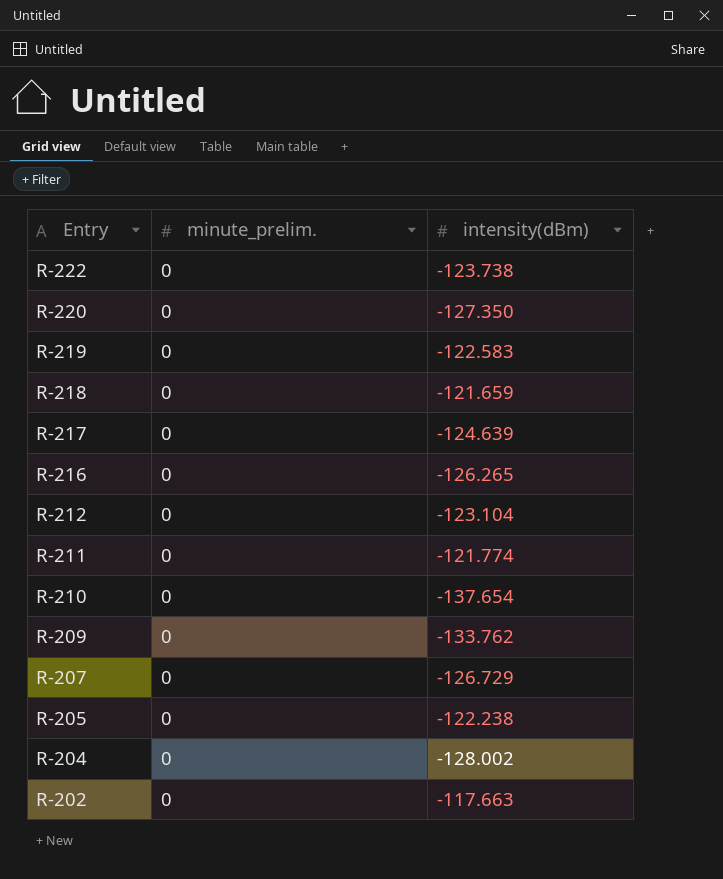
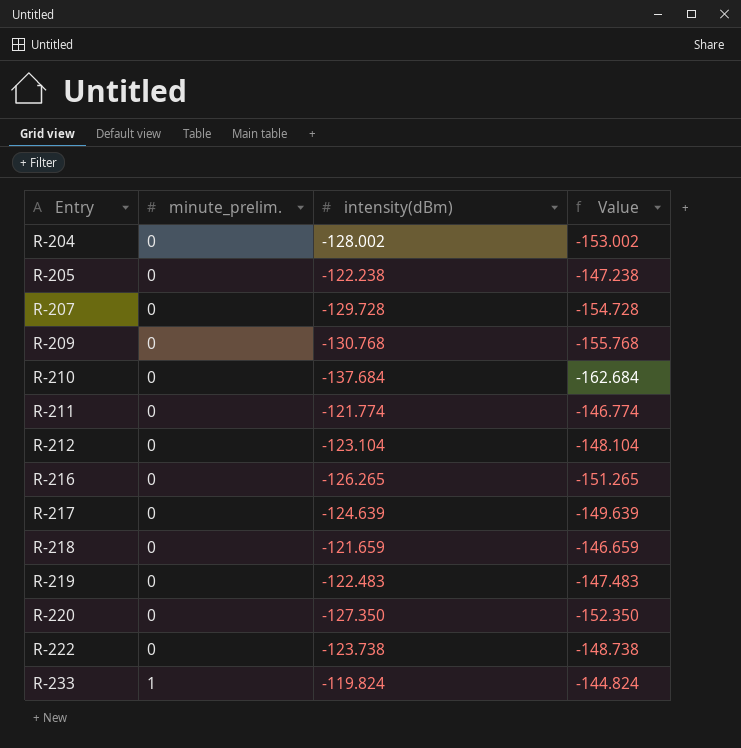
row order: Entry descending -> Entry ascending
column Value | formula: none -> [intensity(dBm)] - 25
row R-202: 0 | -117.663 -> none
R-207 | intensity(dBm): -126.729 -> -129.728
R-209 | intensity(dBm): -133.762 -> -130.768
R-210 | intensity(dBm): -137.654 -> -137.684
R-219 | intensity(dBm): -122.583 -> -122.483
row R-233: none -> 1 | -119.824 | -144.824

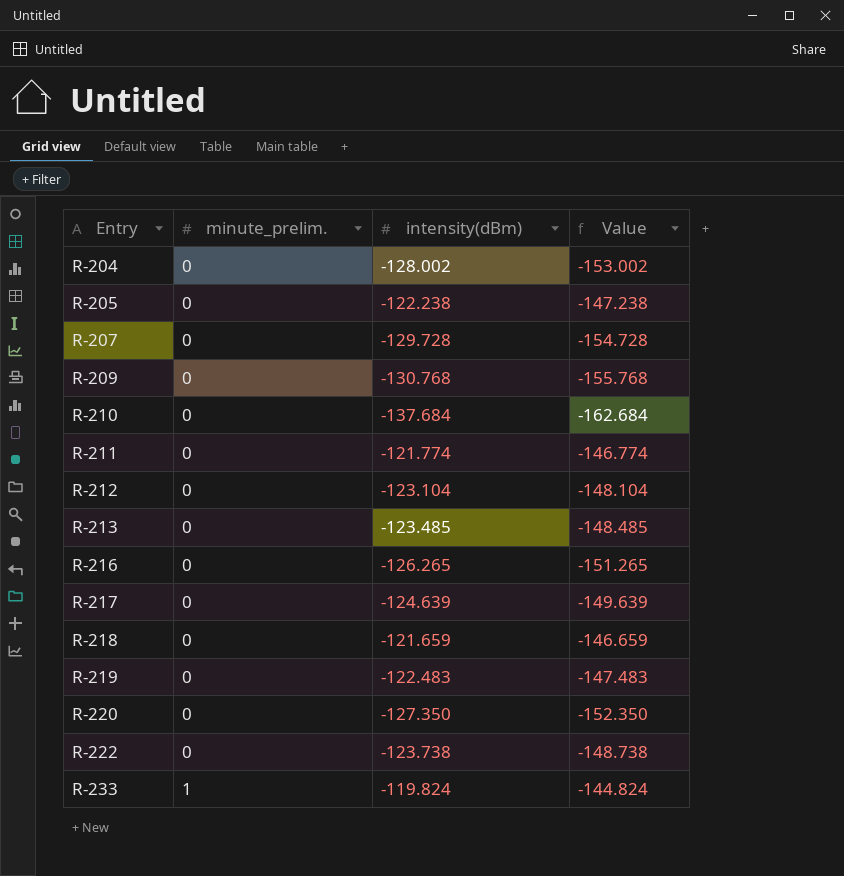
row R-213: none -> 0 | -123.485 | -148.485

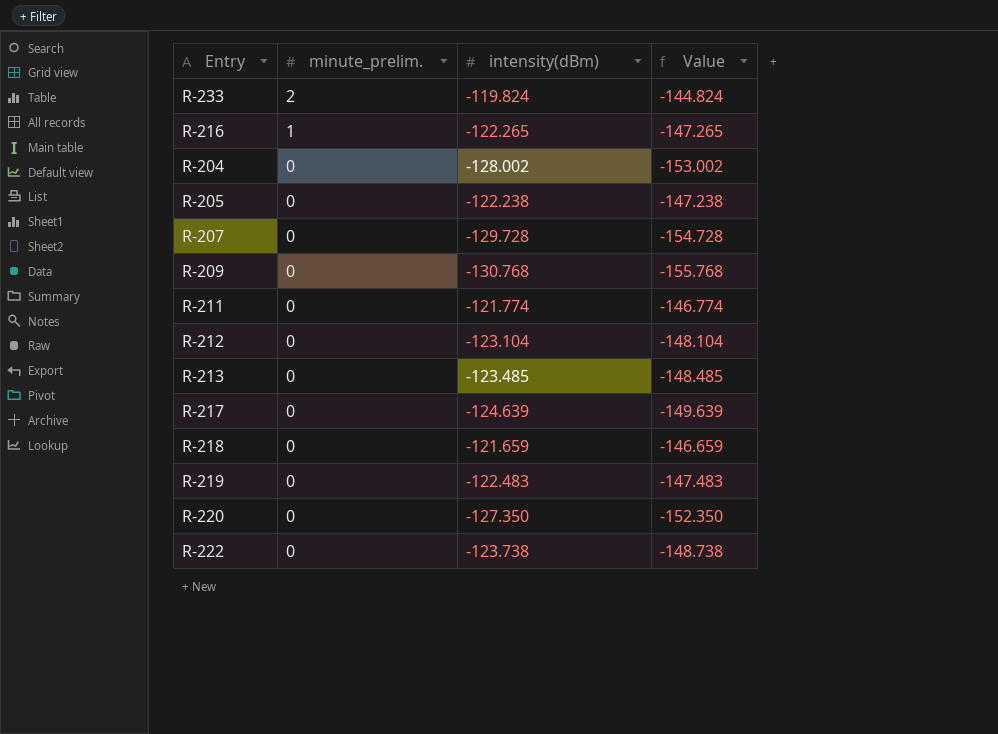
row order: Entry ascending -> minute_prelim. descending
row R-210: 0 | -137.684 | -162.684 -> none
R-233 | minute_prelim.: 1 -> 2
R-216 | minute_prelim.: 0 -> 1
R-216 | intensity(dBm): -126.265 -> -122.265
R-216 | Value: -151.265 -> -147.265

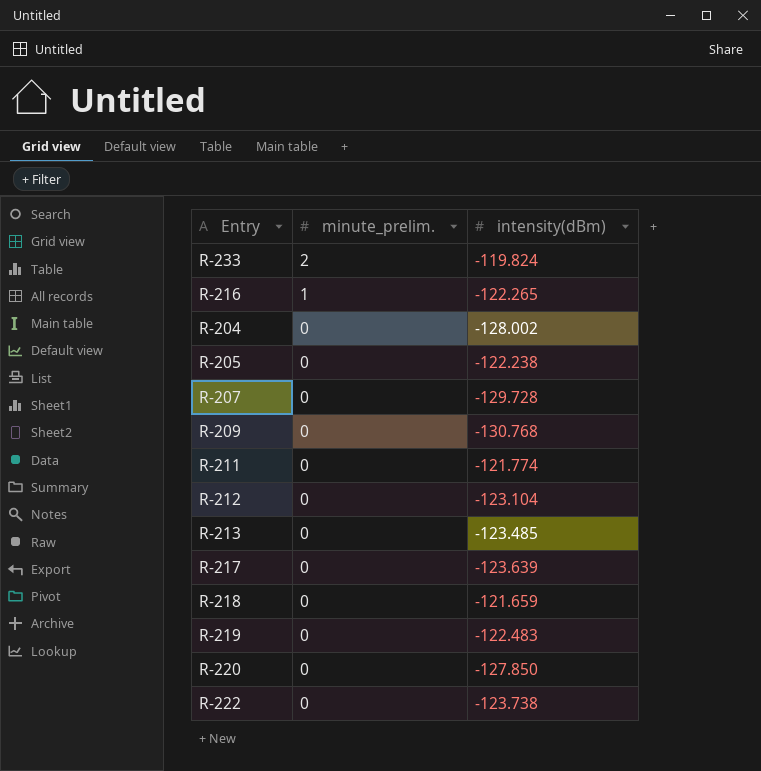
column Value | formula: [intensity(dBm)] - 25 -> none
R-217 | intensity(dBm): -124.639 -> -123.639
R-220 | intensity(dBm): -127.350 -> -127.850

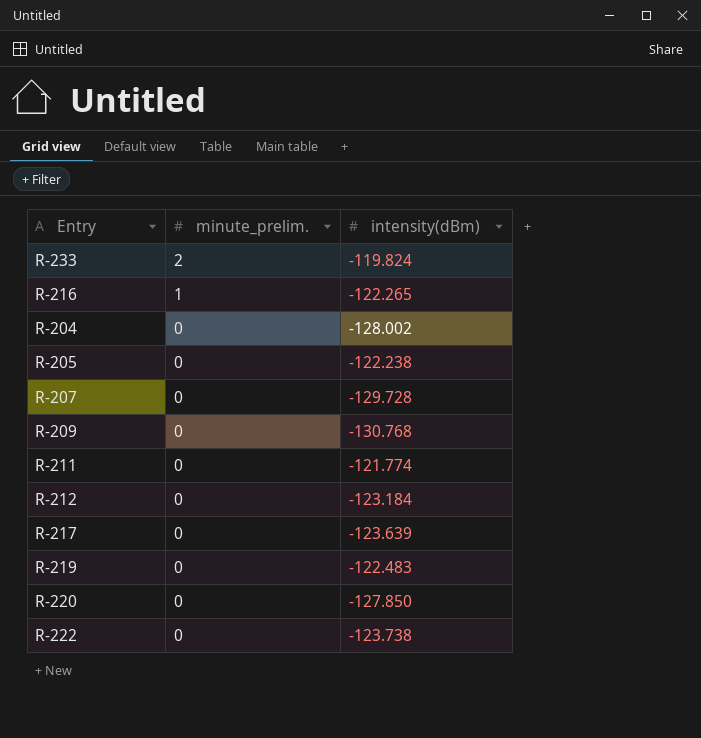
row R-213: 0 | -123.485 -> none
row R-218: 0 | -121.659 -> none
R-212 | intensity(dBm): -123.104 -> -123.184

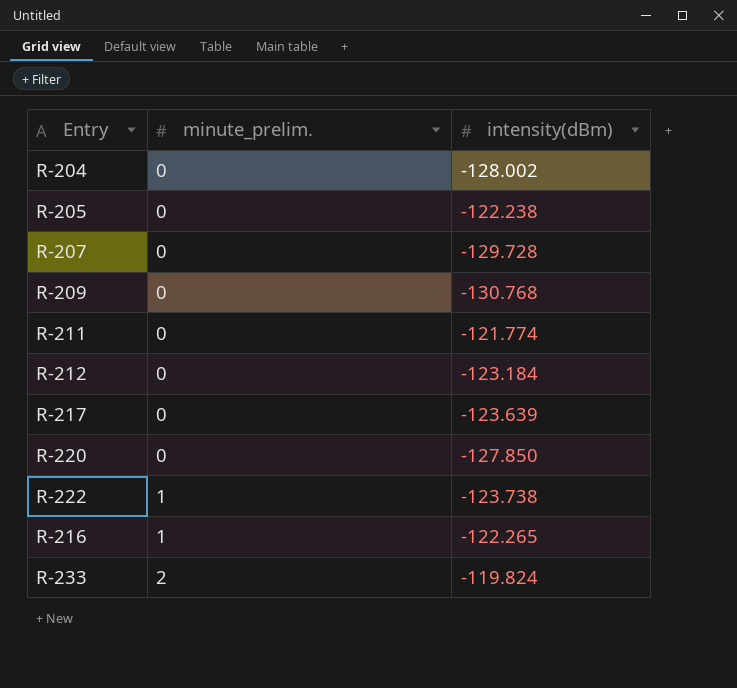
row order: minute_prelim. descending -> minute_prelim. ascending
row R-219: 0 | -122.483 -> none
R-222 | minute_prelim.: 0 -> 1

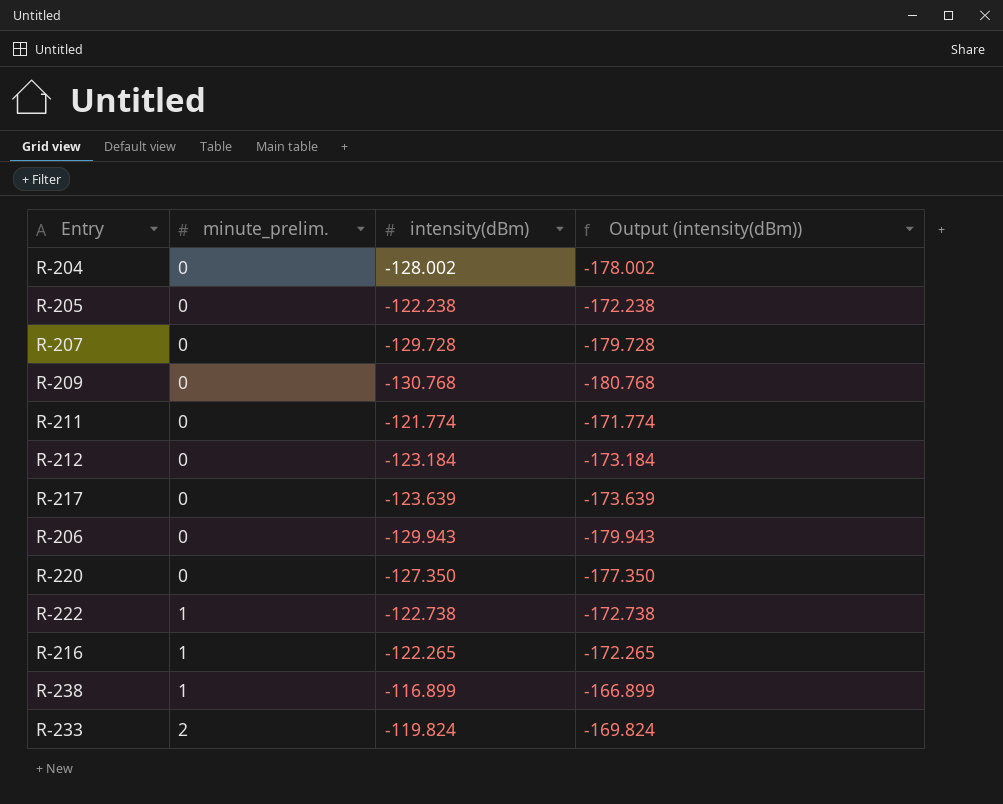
column Output (intensity(dBm)) | formula: none -> [intensity(dBm)] - 50
row R-206: none -> 0 | -129.943 | -179.943
R-220 | intensity(dBm): -127.850 -> -127.350
R-222 | intensity(dBm): -123.738 -> -122.738
row R-238: none -> 1 | -116.899 | -166.899

